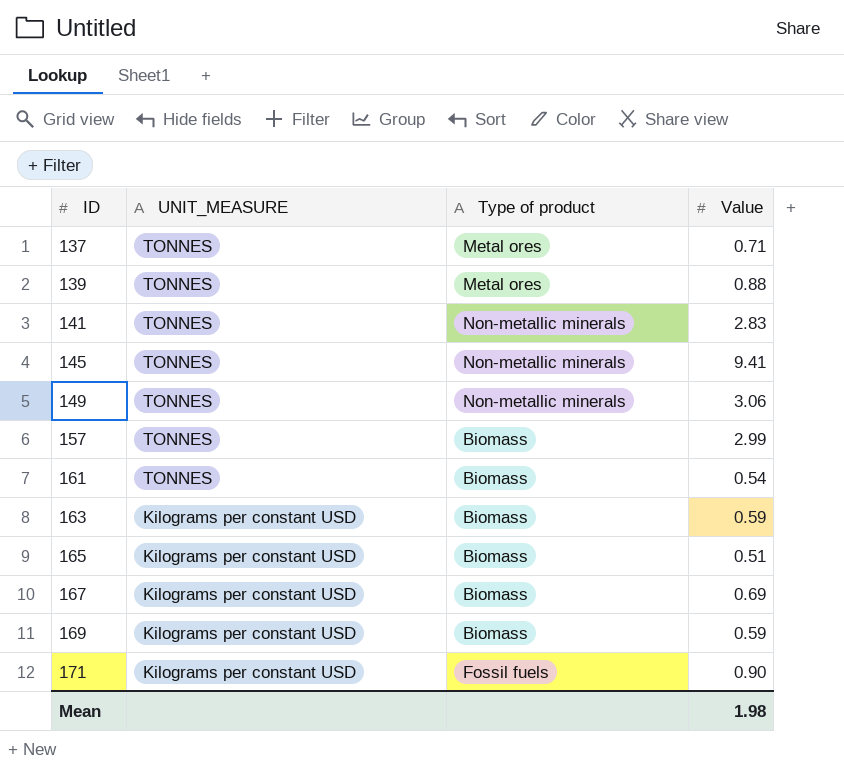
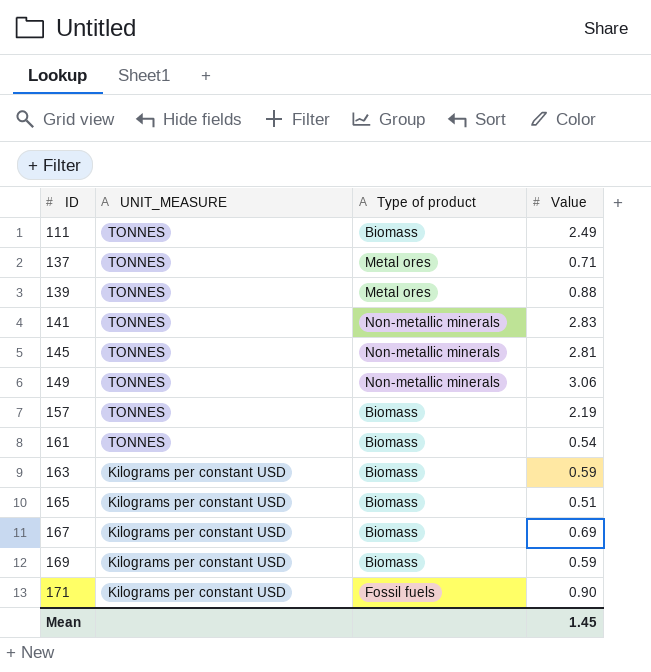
row 111: none -> TONNES | Biomass | 2.49
145 | Value: 9.41 -> 2.81
157 | Value: 2.99 -> 2.19
Mean | Value: 1.98 -> 1.45

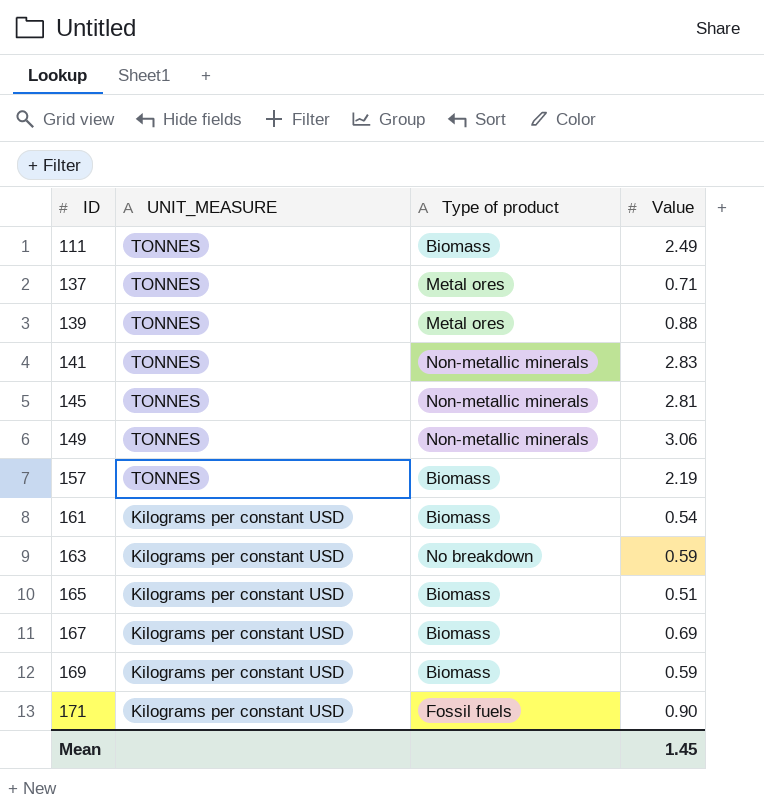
161 | UNIT_MEASURE: TONNES -> Kilograms per constant USD
163 | Type of product: Biomass -> No breakdown

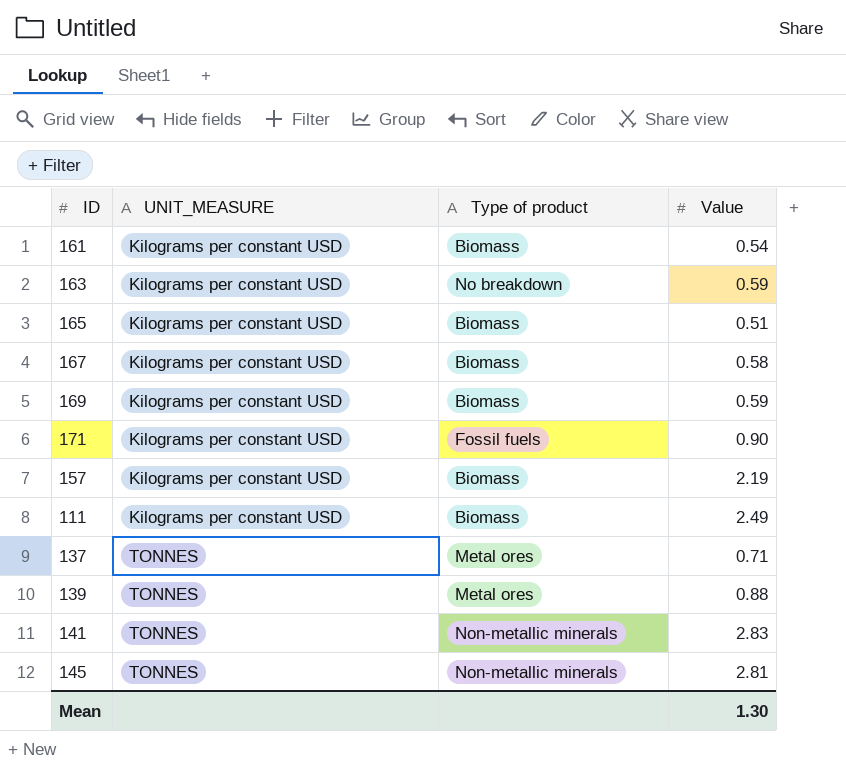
row order: ID ascending -> UNIT_MEASURE ascending
row 149: TONNES | Non-metallic minerals | 3.06 -> none
167 | Value: 0.69 -> 0.58
157 | UNIT_MEASURE: TONNES -> Kilograms per constant USD
111 | UNIT_MEASURE: TONNES -> Kilograms per constant USD
Mean | Value: 1.45 -> 1.30

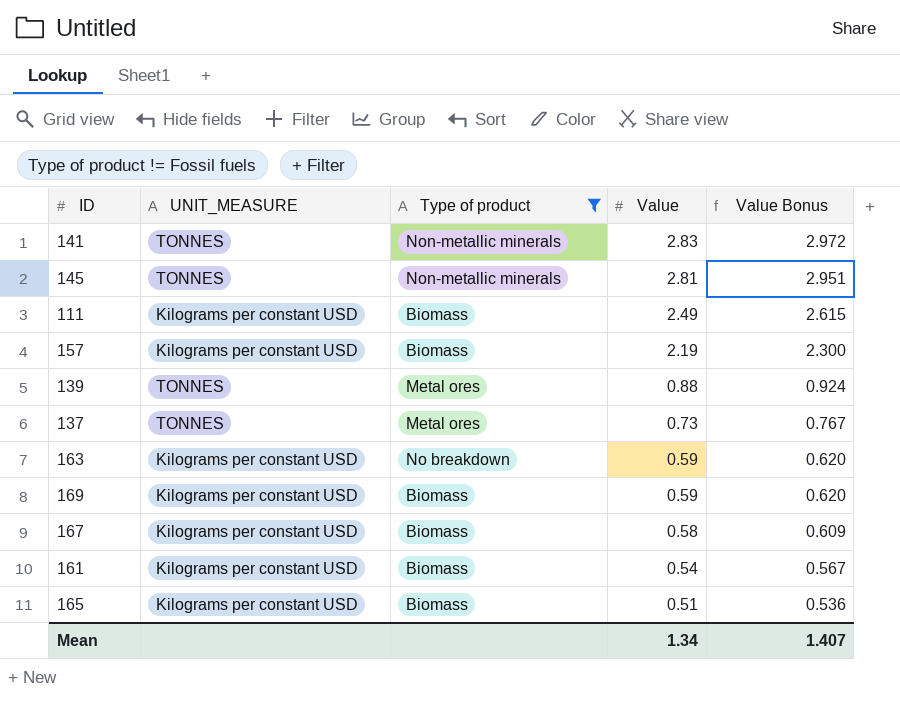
filter: none -> Type of product != Fossil fuels
row order: UNIT_MEASURE ascending -> Value descending
column Value Bonus | formula: none -> [Value] * 1.05
137 | Value: 0.71 -> 0.73
Mean | Value: 1.30 -> 1.34

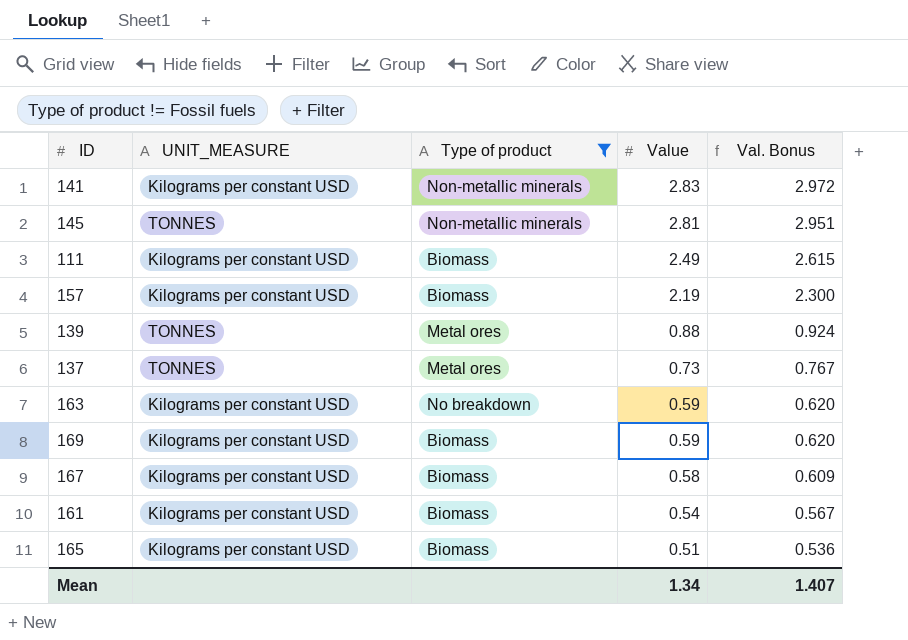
column name: Value Bonus -> Val. Bonus
141 | UNIT_MEASURE: TONNES -> Kilograms per constant USD

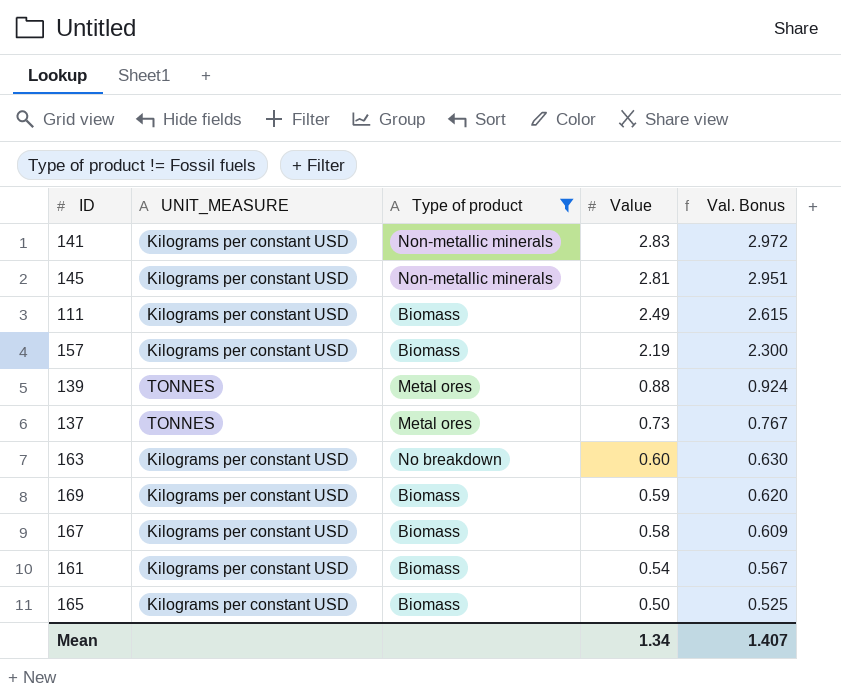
145 | UNIT_MEASURE: TONNES -> Kilograms per constant USD
163 | Value: 0.59 -> 0.60
163 | Val. Bonus: 0.620 -> 0.630
165 | Value: 0.51 -> 0.50
165 | Val. Bonus: 0.536 -> 0.525

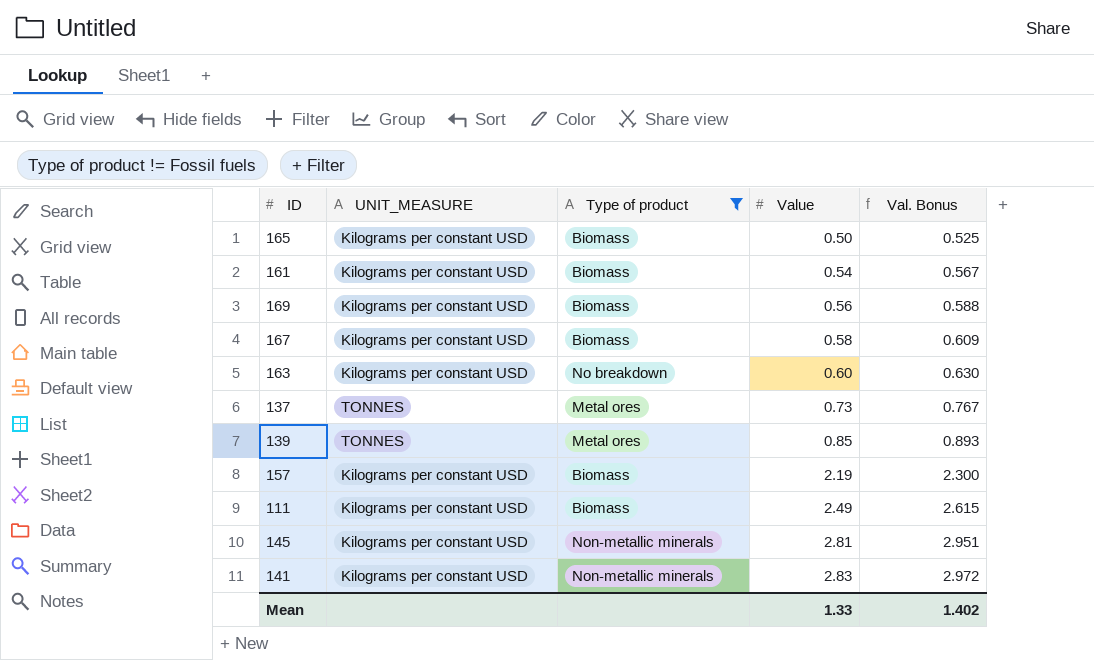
row order: Value descending -> Value ascending
169 | Value: 0.59 -> 0.56
169 | Val. Bonus: 0.620 -> 0.588
139 | Value: 0.88 -> 0.85
139 | Val. Bonus: 0.924 -> 0.893
Mean | Value: 1.34 -> 1.33
Mean | Val. Bonus: 1.407 -> 1.402

